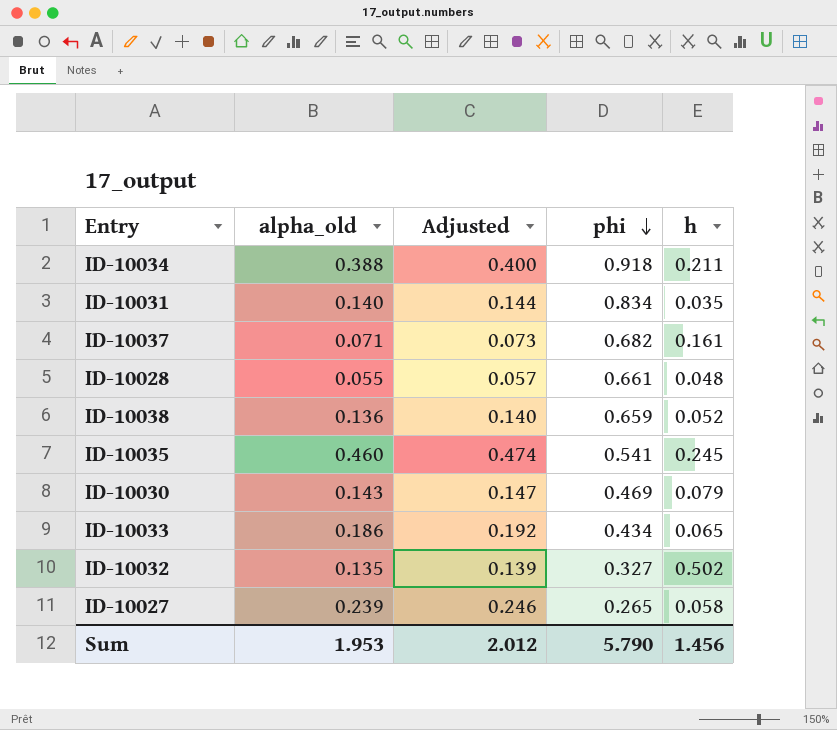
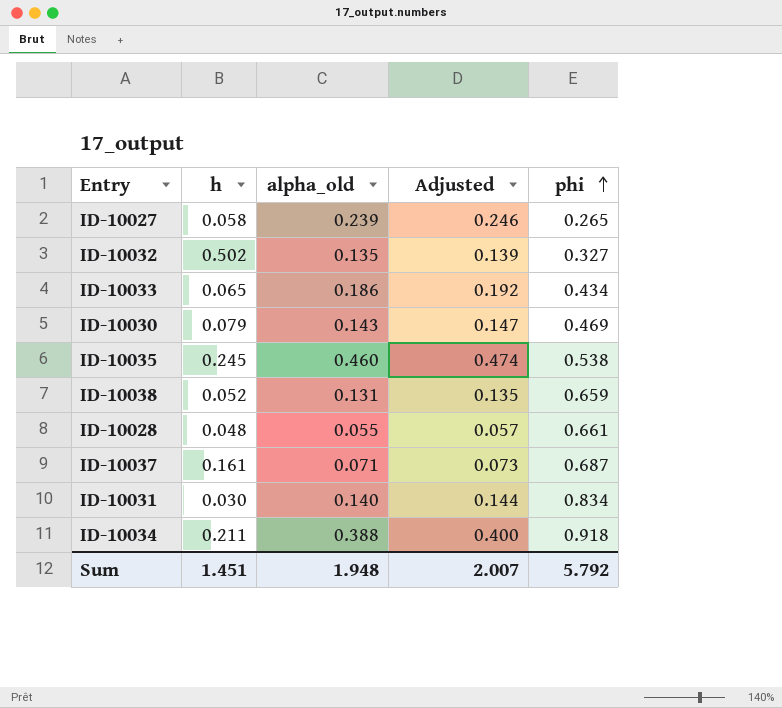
row order: phi descending -> phi ascending
column h | position: 5 -> 2
ID-10035 | phi: 0.541 -> 0.538
ID-10038 | alpha_old: 0.136 -> 0.131
ID-10038 | Adjusted: 0.140 -> 0.135
ID-10037 | phi: 0.682 -> 0.687
ID-10031 | h: 0.035 -> 0.030
Sum | h: 1.456 -> 1.451
Sum | alpha_old: 1.953 -> 1.948
Sum | Adjusted: 2.012 -> 2.007
Sum | phi: 5.790 -> 5.792

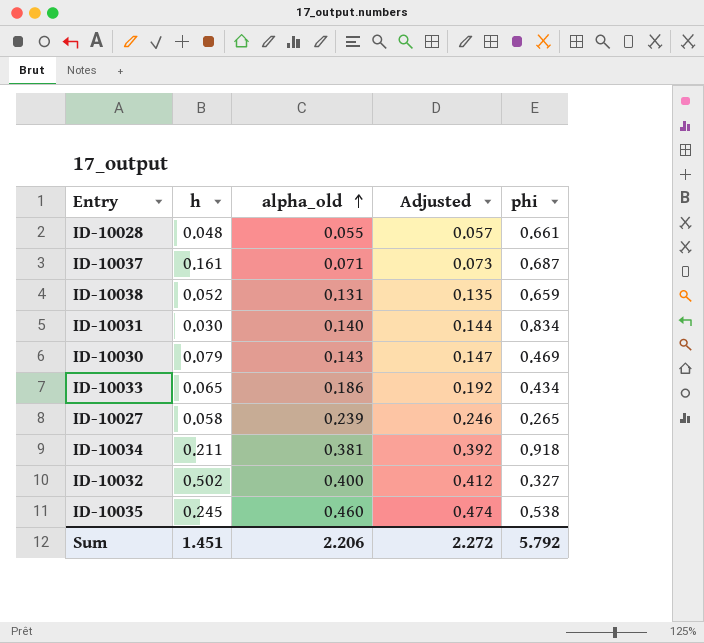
row order: phi ascending -> alpha_old ascending
ID-10034 | alpha_old: 0.388 -> 0.381
ID-10034 | Adjusted: 0.400 -> 0.392
ID-10032 | alpha_old: 0.135 -> 0.400
ID-10032 | Adjusted: 0.139 -> 0.412
Sum | alpha_old: 1.948 -> 2.206
Sum | Adjusted: 2.007 -> 2.272

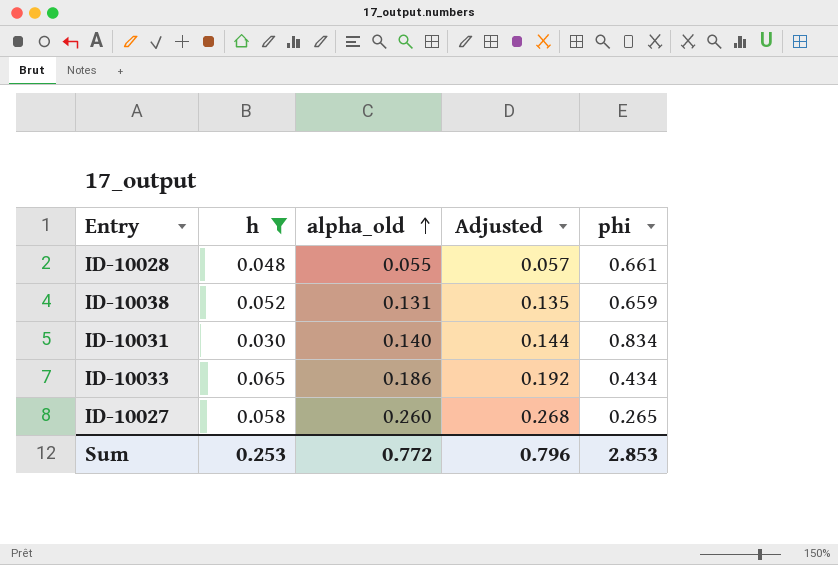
filter: none -> h <= 0.065
ID-10027 | alpha_old: 0.239 -> 0.260
ID-10027 | Adjusted: 0.246 -> 0.268
Sum | h: 1.451 -> 0.253
Sum | alpha_old: 2.206 -> 0.772
Sum | Adjusted: 2.272 -> 0.796
Sum | phi: 5.792 -> 2.853

